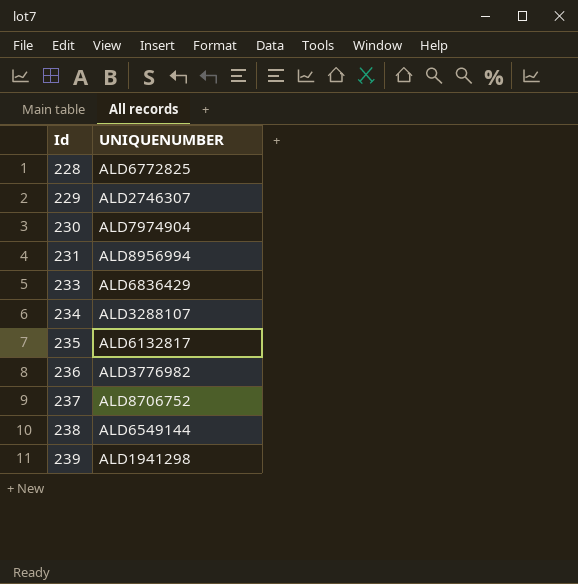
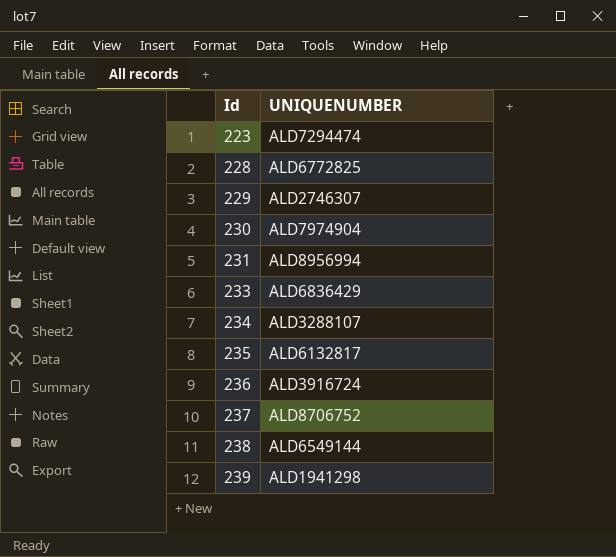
row 223: none -> ALD7294474
236 | UNIQUENUMBER: ALD3776982 -> ALD3916724

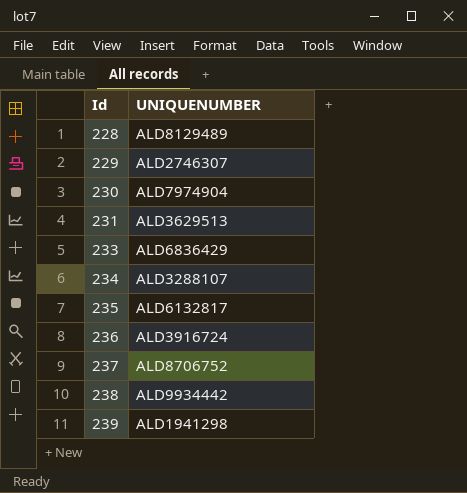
row 223: ALD7294474 -> none
228 | UNIQUENUMBER: ALD6772825 -> ALD8129489
231 | UNIQUENUMBER: ALD8956994 -> ALD3629513
238 | UNIQUENUMBER: ALD6549144 -> ALD9934442

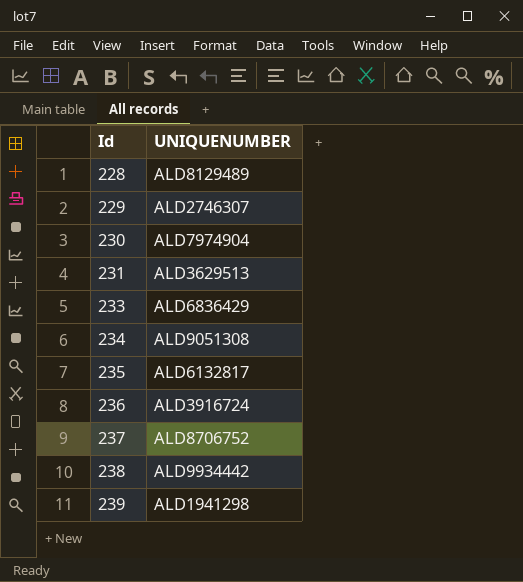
234 | UNIQUENUMBER: ALD3288107 -> ALD9051308

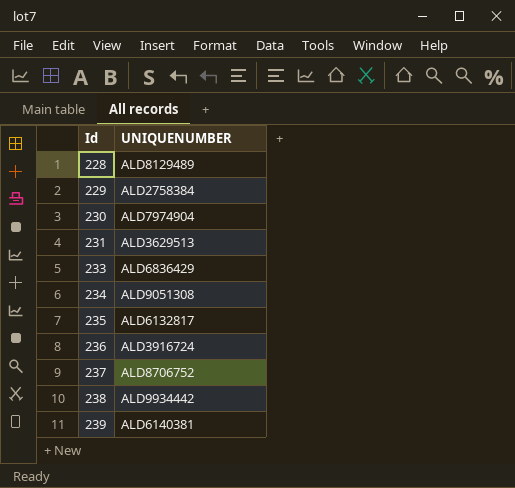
229 | UNIQUENUMBER: ALD2746307 -> ALD2758384
239 | UNIQUENUMBER: ALD1941298 -> ALD6140381

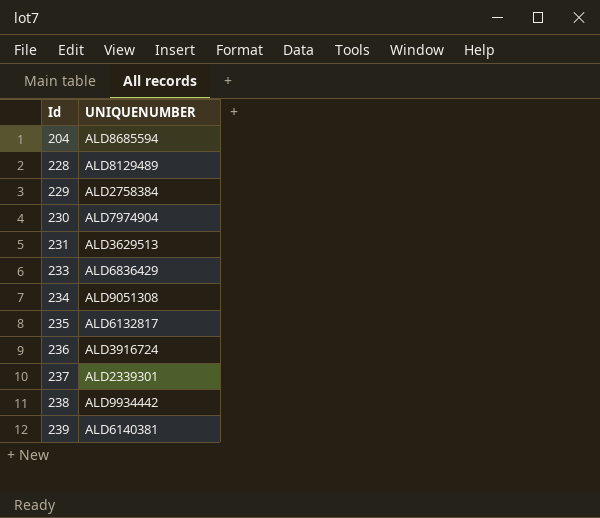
row 204: none -> ALD8685594
237 | UNIQUENUMBER: ALD8706752 -> ALD2339301

